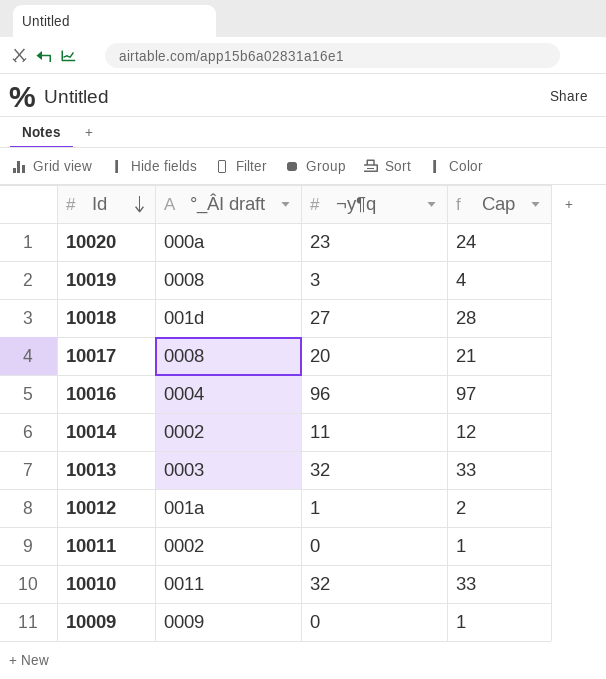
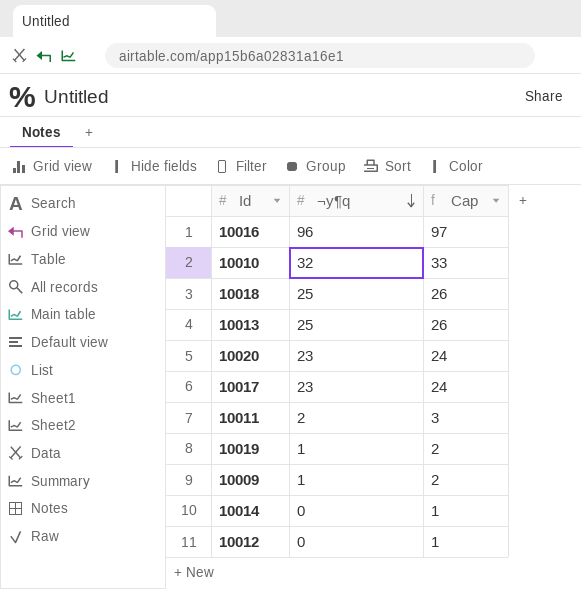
row order: Id descending -> ¬y¶q descending
column °_ÂI draft | position: 2 -> none
10018 | ¬y¶q: 27 -> 25
10018 | Cap: 28 -> 26
10013 | ¬y¶q: 32 -> 25
10013 | Cap: 33 -> 26
10017 | ¬y¶q: 20 -> 23
10017 | Cap: 21 -> 24
10011 | ¬y¶q: 0 -> 2
10011 | Cap: 1 -> 3
10019 | ¬y¶q: 3 -> 1
10019 | Cap: 4 -> 2
10009 | ¬y¶q: 0 -> 1
10009 | Cap: 1 -> 2
10014 | ¬y¶q: 11 -> 0
10014 | Cap: 12 -> 1
10012 | ¬y¶q: 1 -> 0
10012 | Cap: 2 -> 1

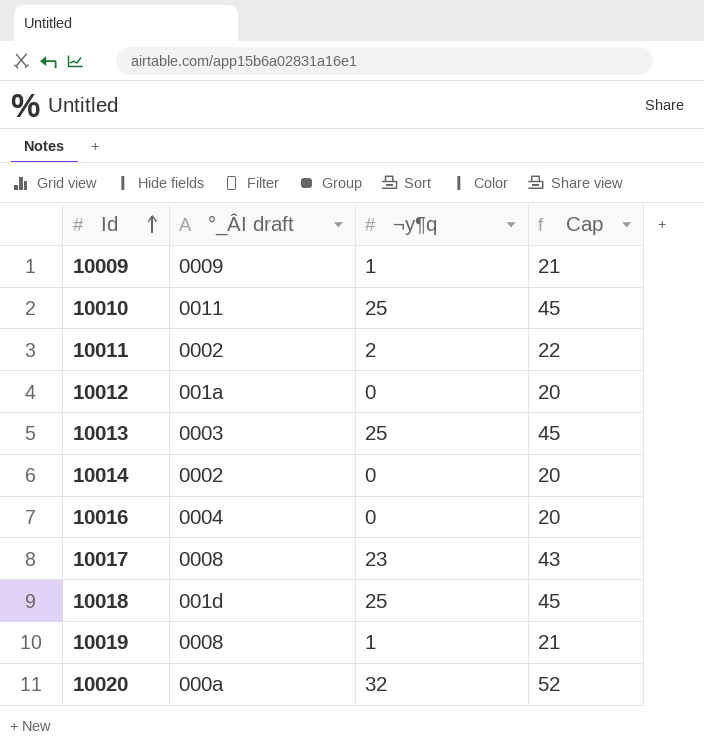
row order: ¬y¶q descending -> Id ascending
column °_ÂI draft | position: none -> 2
column Cap | formula: [¬y¶q] + 1 -> [¬y¶q] + 20
10010 | ¬y¶q: 32 -> 25
10016 | ¬y¶q: 96 -> 0
10020 | ¬y¶q: 23 -> 32

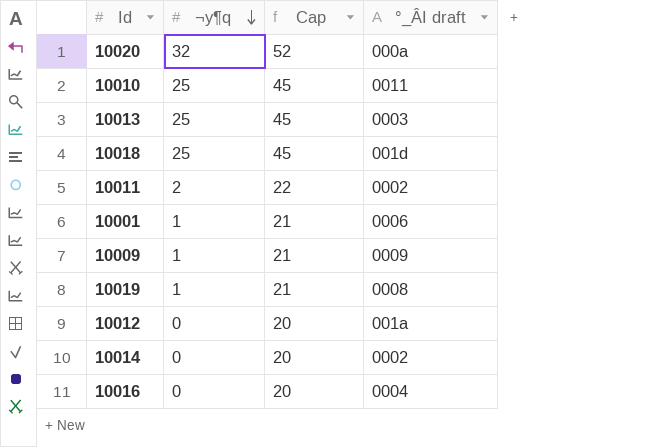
row order: Id ascending -> ¬y¶q descending
column °_ÂI draft | position: 2 -> 4
row 10017: 0008 | 23 | 43 -> none
row 10001: none -> 1 | 21 | 0006

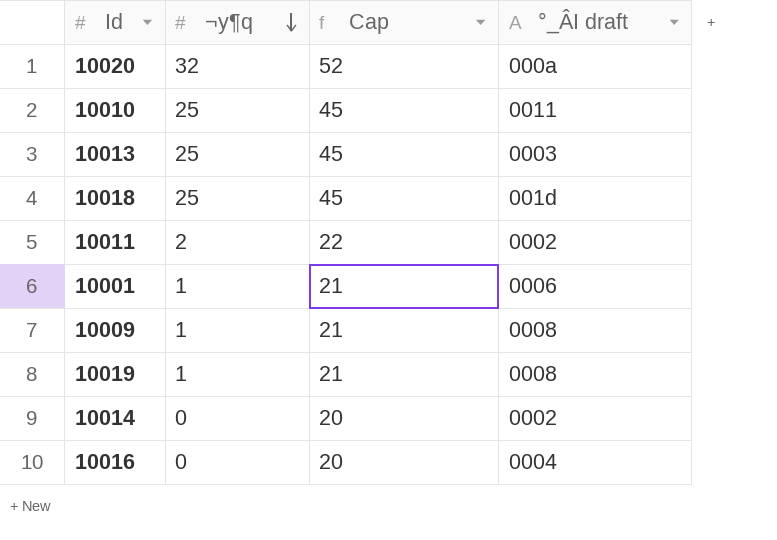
row 10012: 0 | 20 | 001a -> none
10009 | °_ÂI draft: 0009 -> 0008

